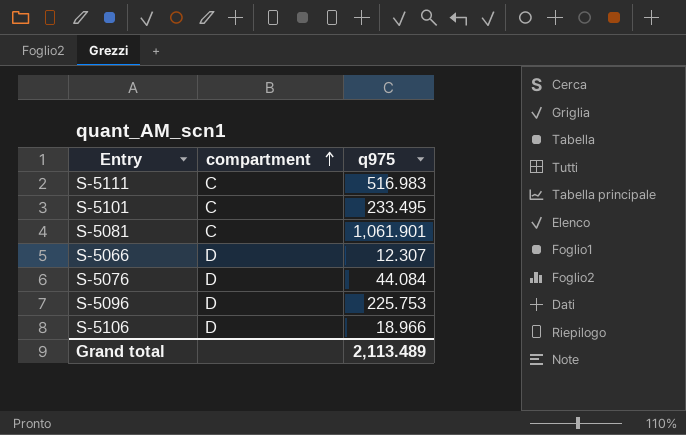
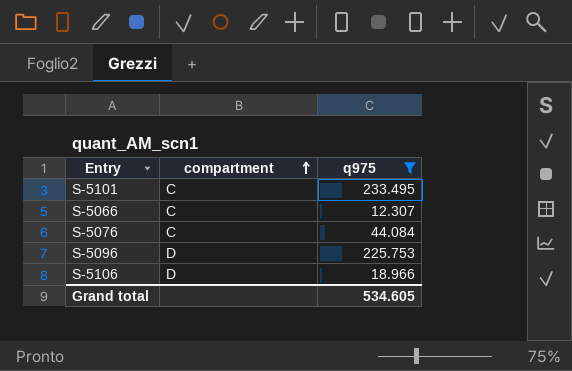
filter: none -> q975 <= 233.495
S-5066 | compartment: D -> C
S-5076 | compartment: D -> C
Grand total | q975: 2,113.489 -> 534.605

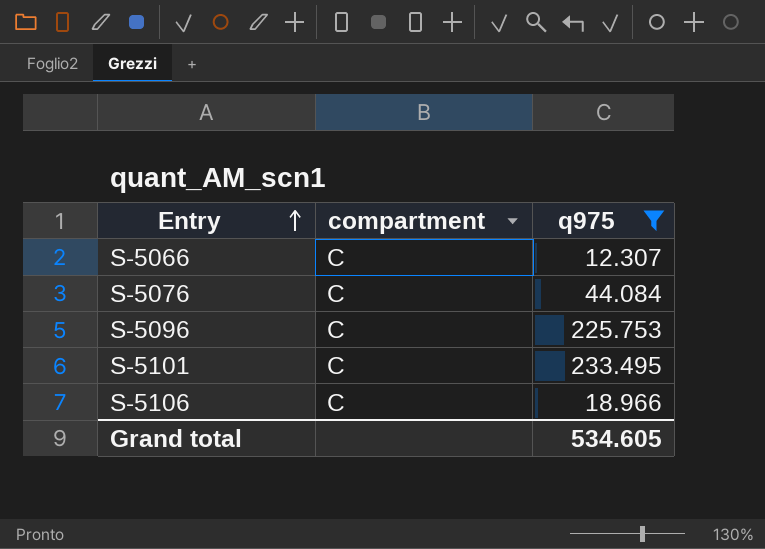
row order: compartment ascending -> Entry ascending
S-5096 | compartment: D -> C
S-5106 | compartment: D -> C

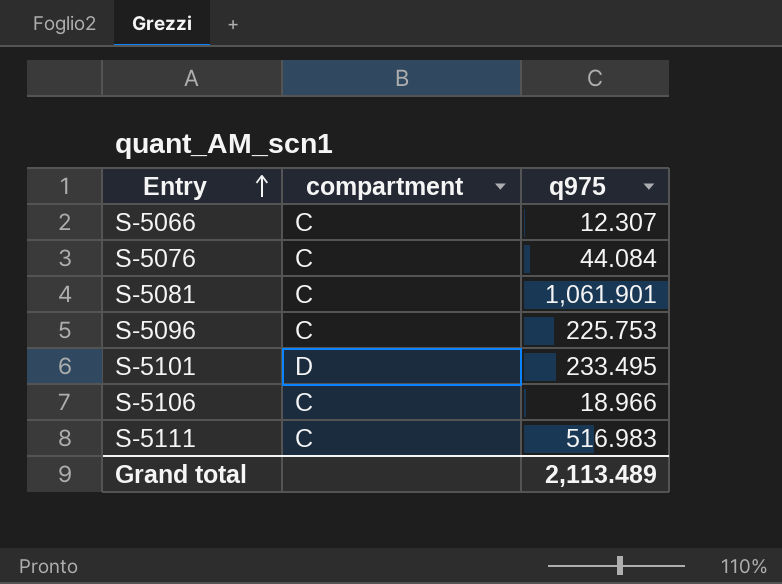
filter: q975 <= 233.495 -> none
S-5101 | compartment: C -> D
Grand total | q975: 534.605 -> 2,113.489

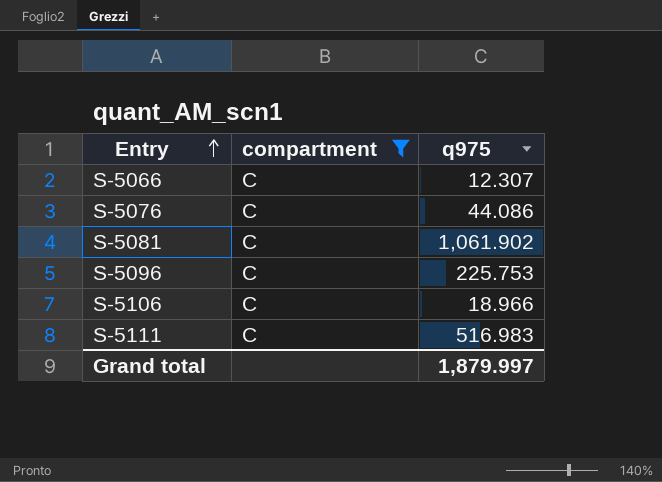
filter: none -> compartment = C
S-5076 | q975: 44.084 -> 44.086
S-5081 | q975: 1,061.901 -> 1,061.902
Grand total | q975: 2,113.489 -> 1,879.997

